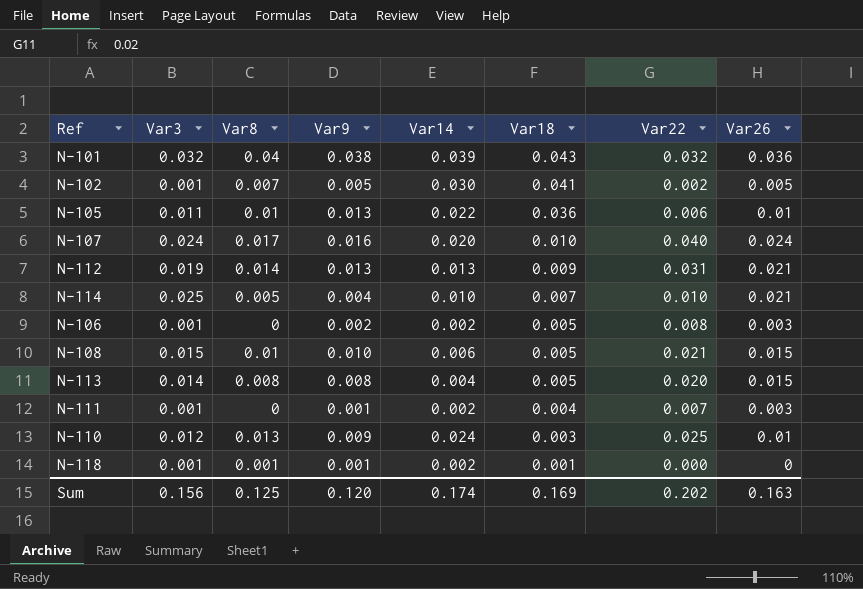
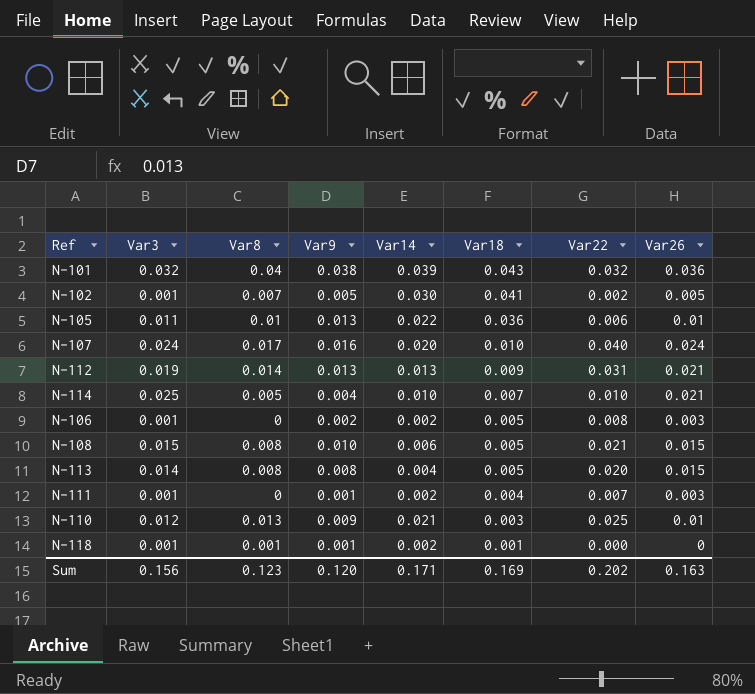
N-108 | Var8: 0.01 -> 0.008
N-110 | Var14: 0.024 -> 0.021
Sum | Var8: 0.125 -> 0.123
Sum | Var14: 0.174 -> 0.171

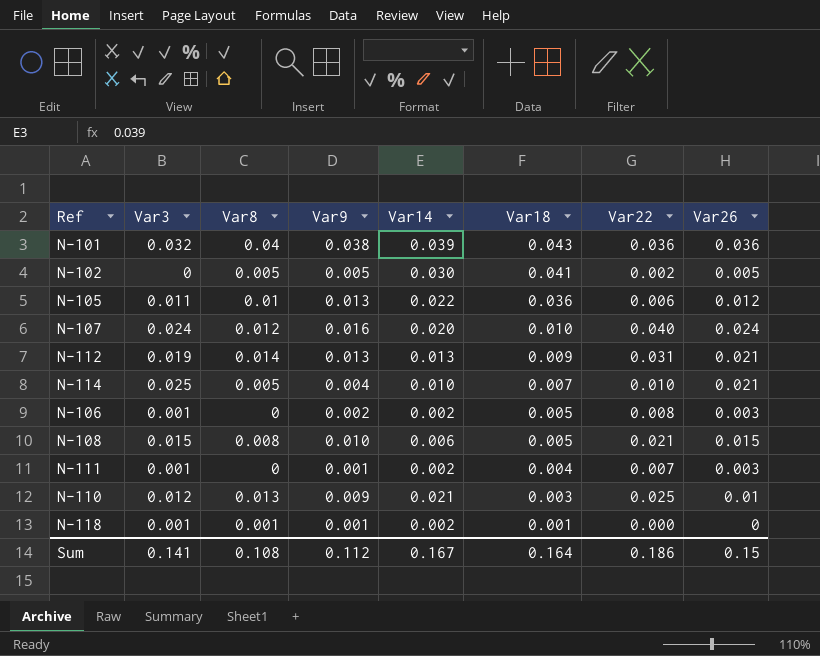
row N-113: 0.014 | 0.008 | 0.008 | 0.004 | 0.005 | 0.020 | 0.015 -> none
N-101 | Var22: 0.032 -> 0.036
N-102 | Var3: 0.001 -> 0
N-102 | Var8: 0.007 -> 0.005
N-105 | Var26: 0.01 -> 0.012
N-107 | Var8: 0.017 -> 0.012
Sum | Var3: 0.156 -> 0.141
Sum | Var8: 0.123 -> 0.108
Sum | Var9: 0.120 -> 0.112
Sum | Var14: 0.171 -> 0.167
Sum | Var18: 0.169 -> 0.164
Sum | Var22: 0.202 -> 0.186
Sum | Var26: 0.163 -> 0.15

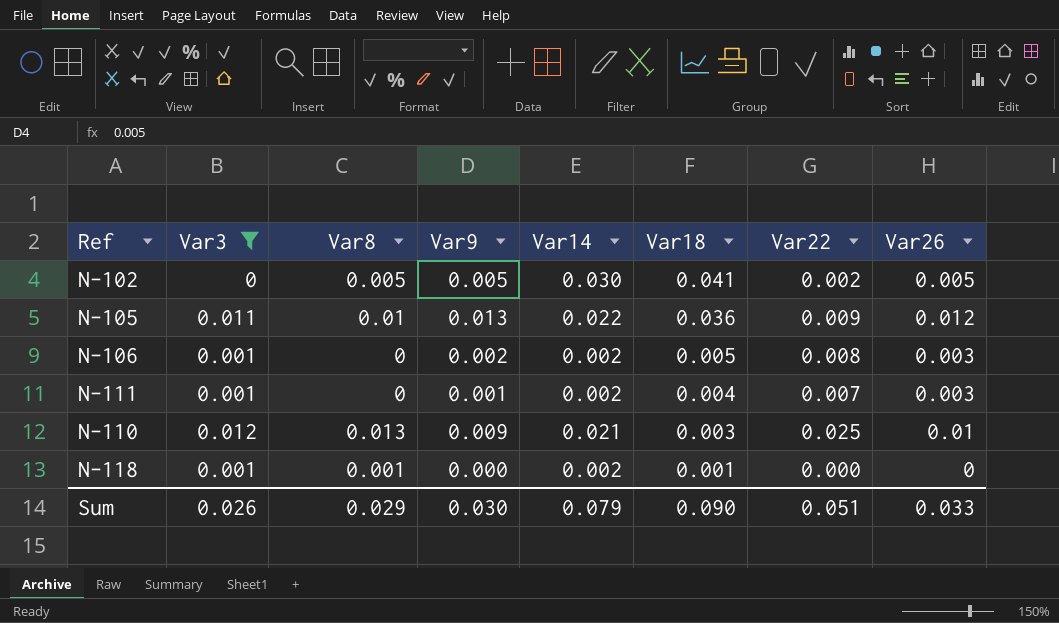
filter: none -> Var3 <= 0.012
N-105 | Var22: 0.006 -> 0.009
N-118 | Var9: 0.001 -> 0.000
Sum | Var3: 0.141 -> 0.026
Sum | Var8: 0.108 -> 0.029
Sum | Var9: 0.112 -> 0.030
Sum | Var14: 0.167 -> 0.079
Sum | Var18: 0.164 -> 0.090
Sum | Var22: 0.186 -> 0.051
Sum | Var26: 0.15 -> 0.033

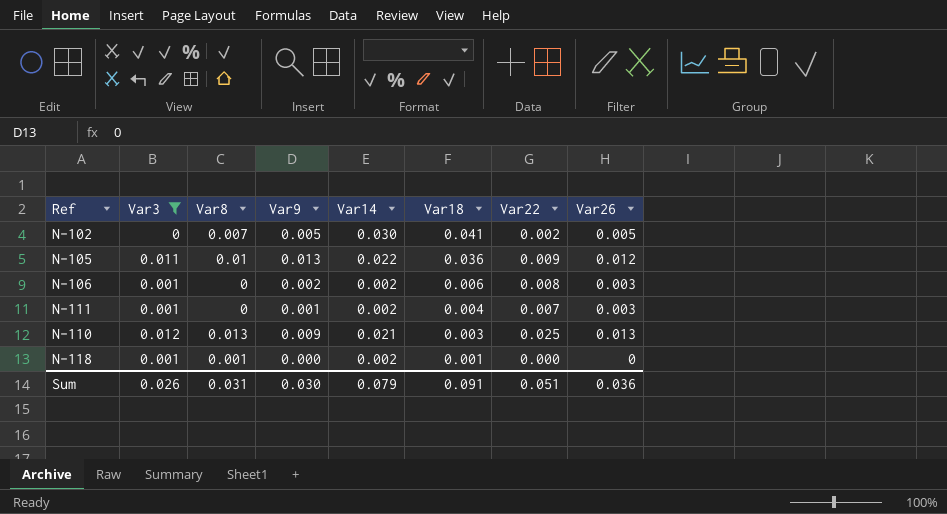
N-102 | Var8: 0.005 -> 0.007
N-106 | Var18: 0.005 -> 0.006
N-110 | Var26: 0.01 -> 0.013
Sum | Var8: 0.029 -> 0.031
Sum | Var18: 0.090 -> 0.091
Sum | Var26: 0.033 -> 0.036

